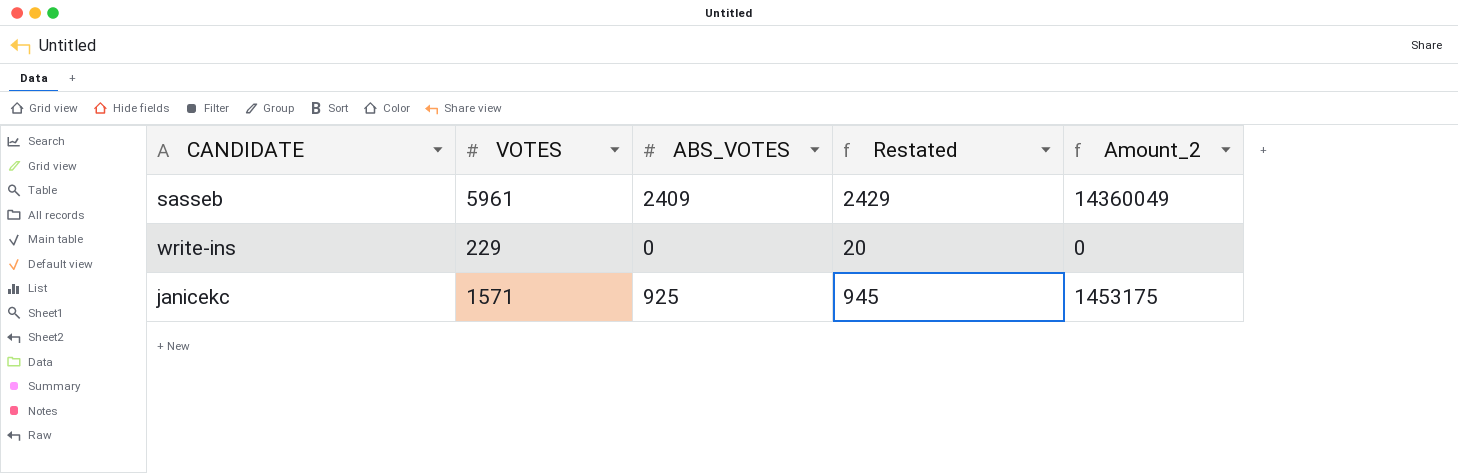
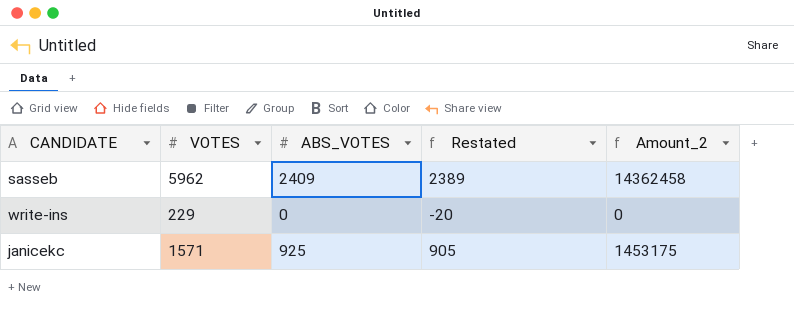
column Restated | formula: [ABS_VOTES] + 20 -> [ABS_VOTES] - 20
sasseb | VOTES: 5961 -> 5962
sasseb | Amount_2: 14360049 -> 14362458

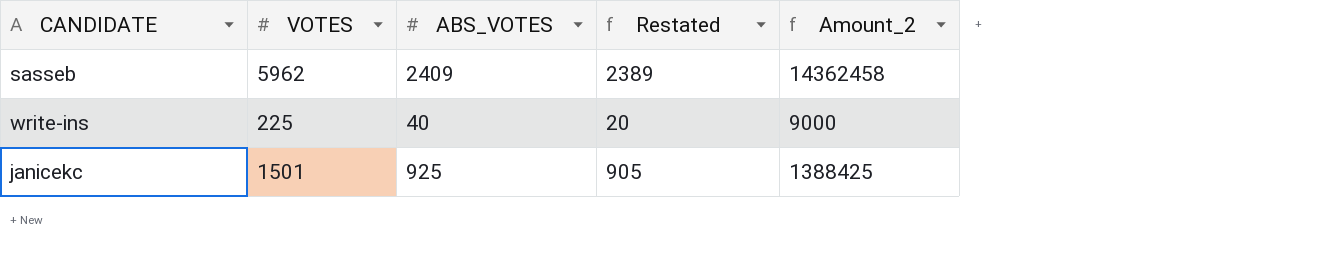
write-ins | VOTES: 229 -> 225
write-ins | ABS_VOTES: 0 -> 40
write-ins | Restated: -20 -> 20
write-ins | Amount_2: 0 -> 9000
janicekc | VOTES: 1571 -> 1501
janicekc | Amount_2: 1453175 -> 1388425

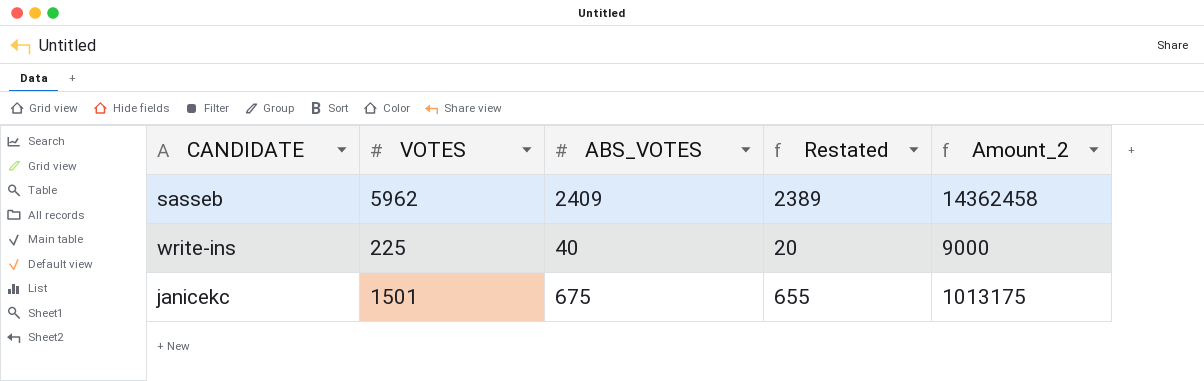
janicekc | ABS_VOTES: 925 -> 675
janicekc | Restated: 905 -> 655
janicekc | Amount_2: 1388425 -> 1013175

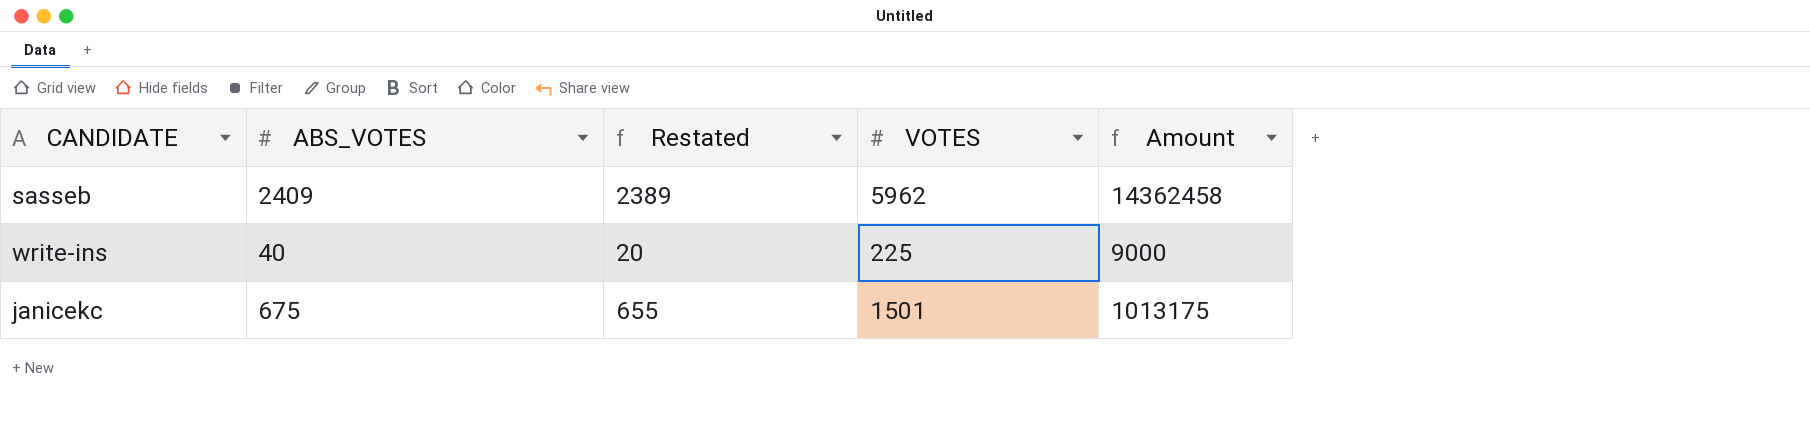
column VOTES | position: 2 -> 4
column name: Amount_2 -> Amount

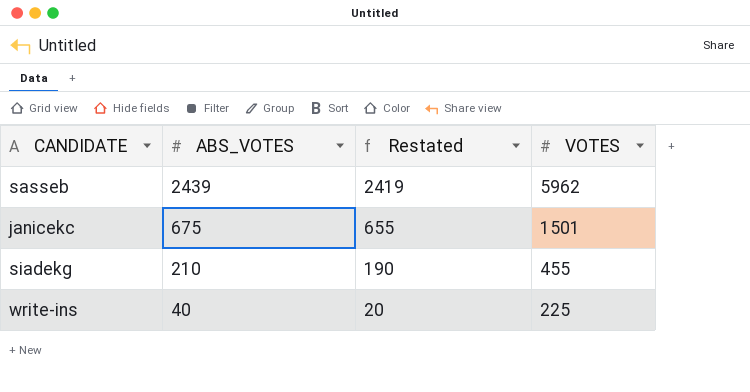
row order: none -> ABS_VOTES descending
column Amount | formula: [ABS_VOTES] * [VOTES] -> none
sasseb | ABS_VOTES: 2409 -> 2439
sasseb | Restated: 2389 -> 2419
row siadekg: none -> 210 | 190 | 455

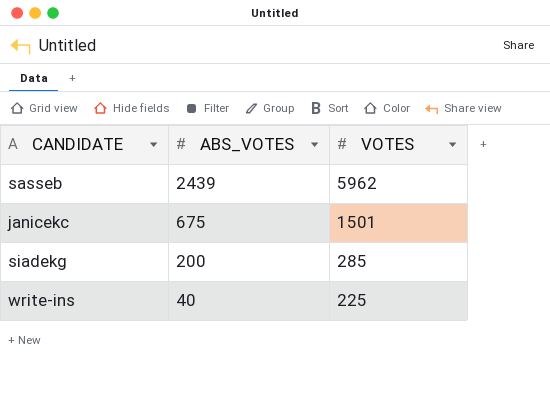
column Restated | formula: [ABS_VOTES] - 20 -> none
siadekg | ABS_VOTES: 210 -> 200
siadekg | VOTES: 455 -> 285

